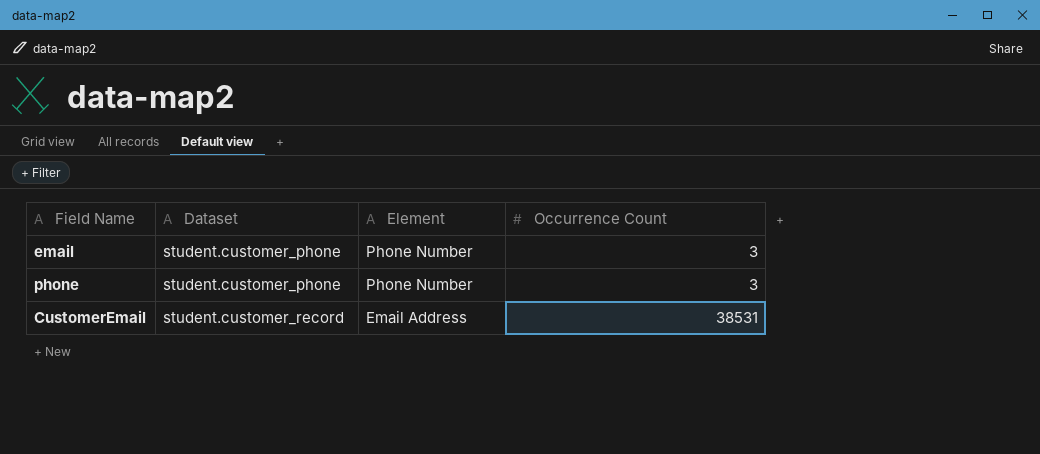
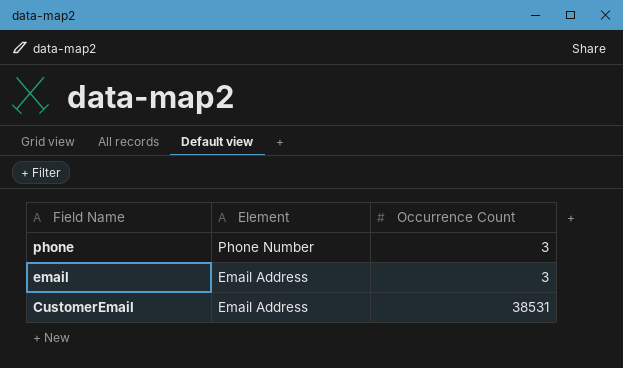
row order: Dataset ascending -> Field Name descending
column Dataset | position: 2 -> none
email | Element: Phone Number -> Email Address

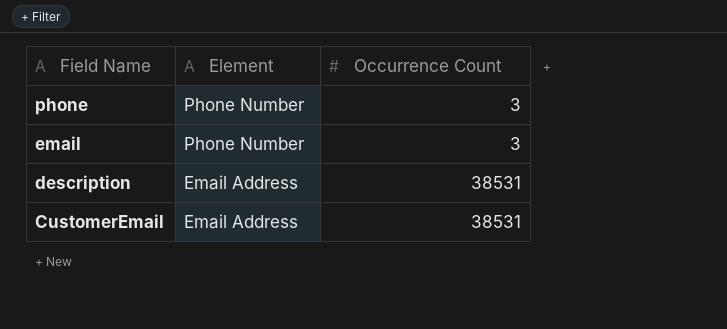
email | Element: Email Address -> Phone Number
row description: none -> Email Address | 38531

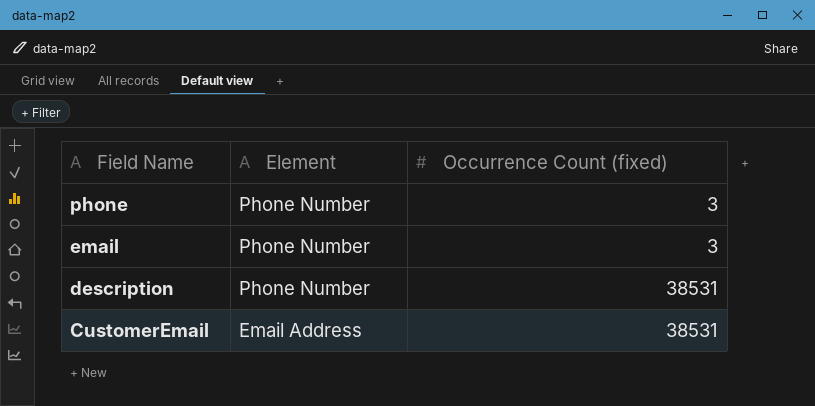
column name: Occurrence Count -> Occurrence Count (fixed)
description | Element: Email Address -> Phone Number

